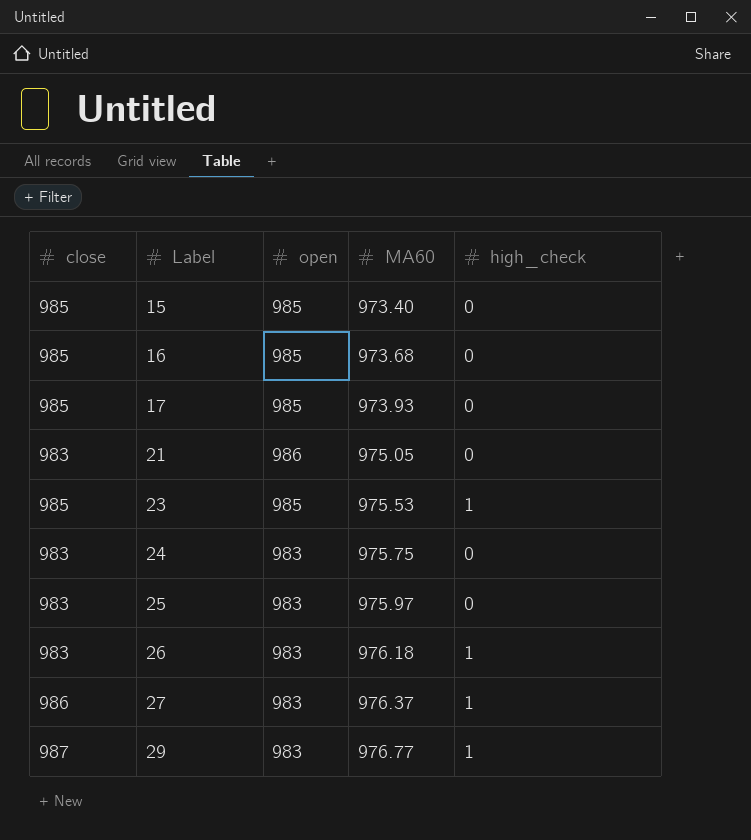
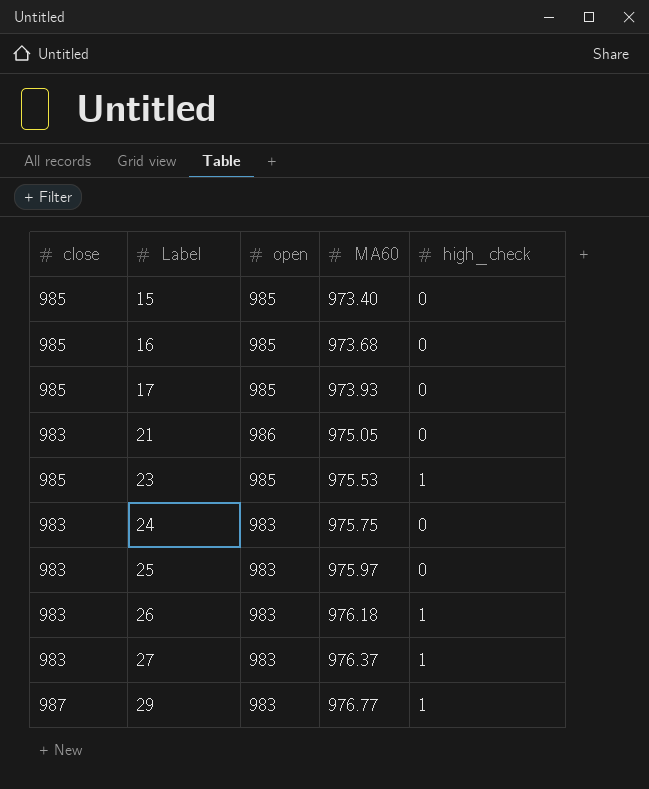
27 | close: 986 -> 983

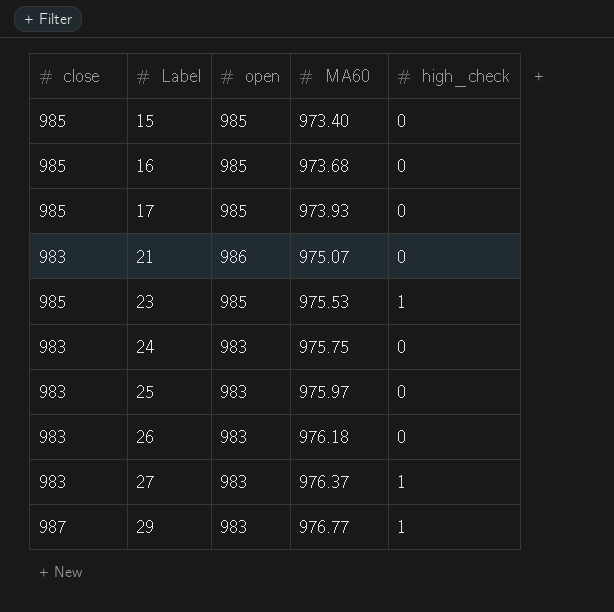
21 | MA60: 975.05 -> 975.07
26 | high_check: 1 -> 0

